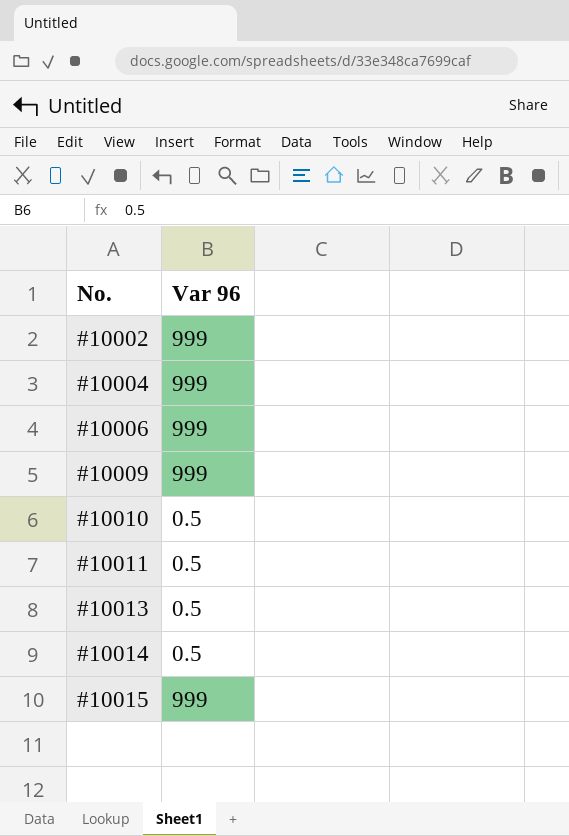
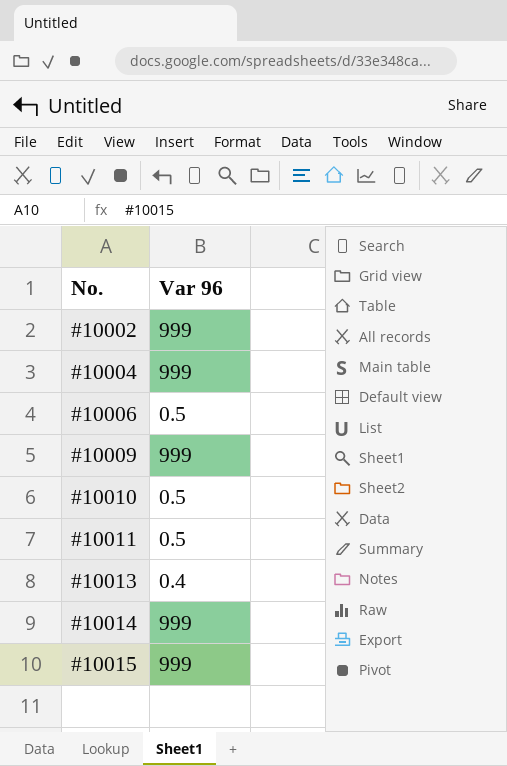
#10006 | Var 96: 999 -> 0.5
#10013 | Var 96: 0.5 -> 0.4
#10014 | Var 96: 0.5 -> 999

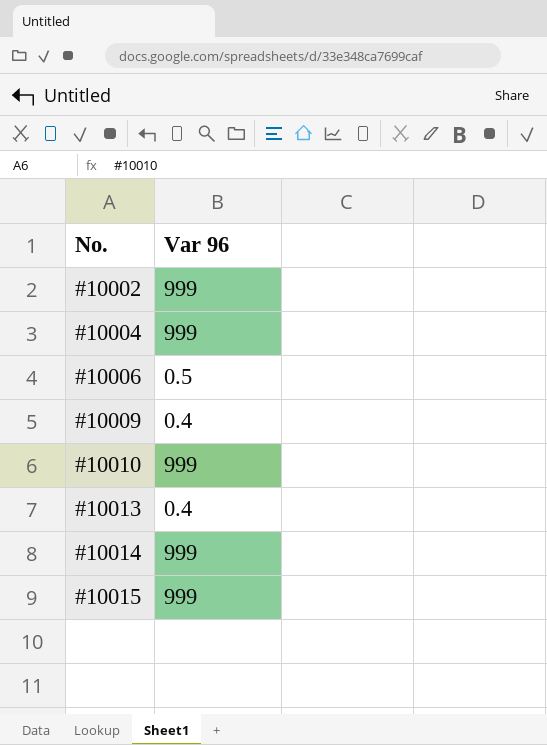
row #10011: 0.5 -> none
#10009 | Var 96: 999 -> 0.4
#10010 | Var 96: 0.5 -> 999

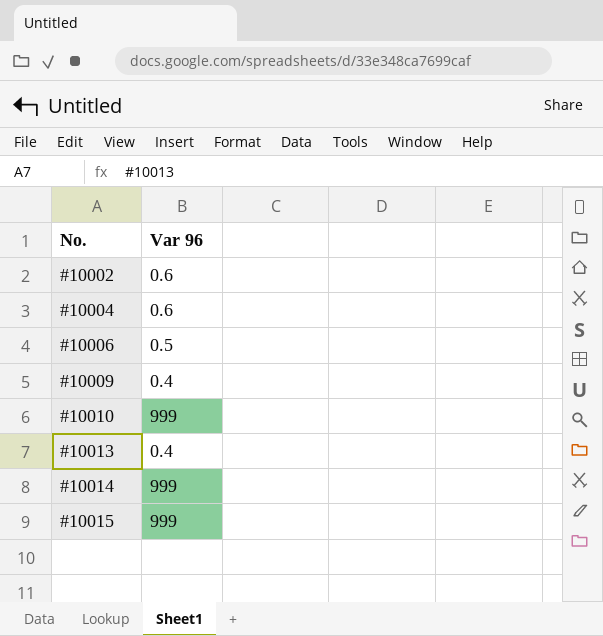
#10002 | Var 96: 999 -> 0.6
#10004 | Var 96: 999 -> 0.6

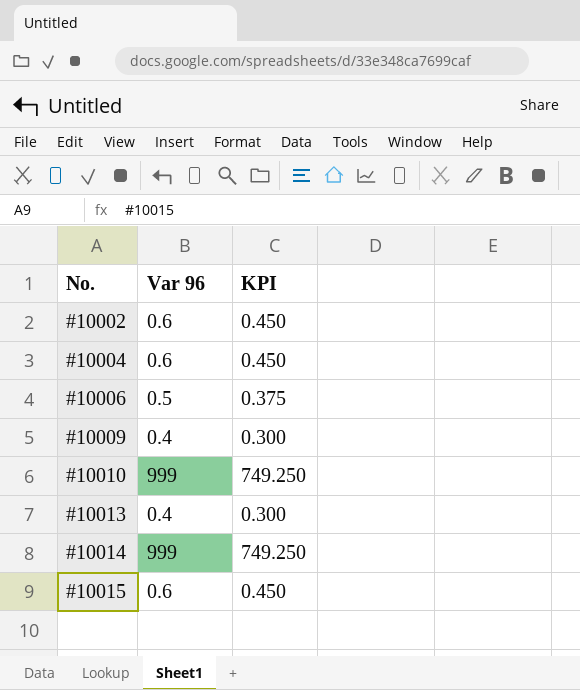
column KPI | formula: none -> [Var 96] * 0.75
#10015 | Var 96: 999 -> 0.6

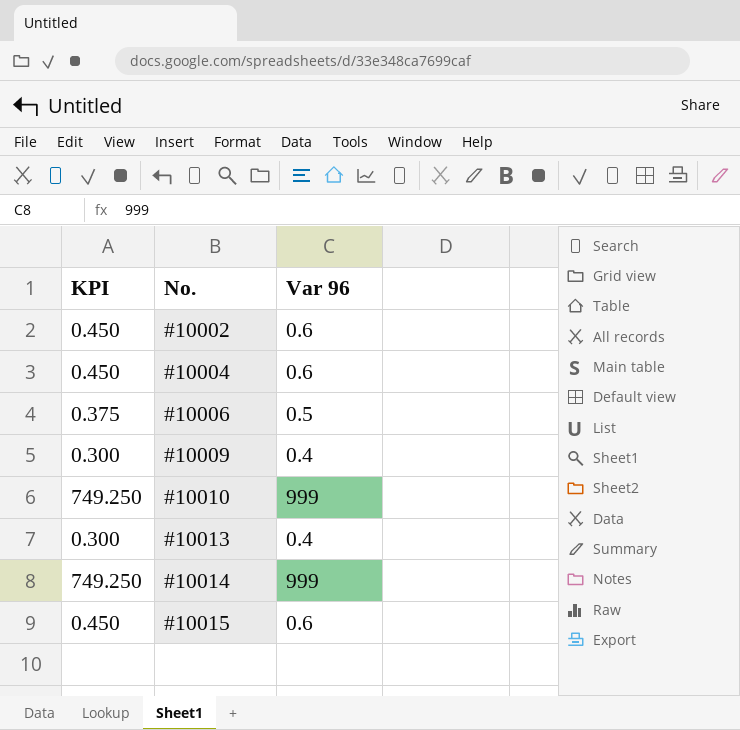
column KPI | position: 3 -> 1

